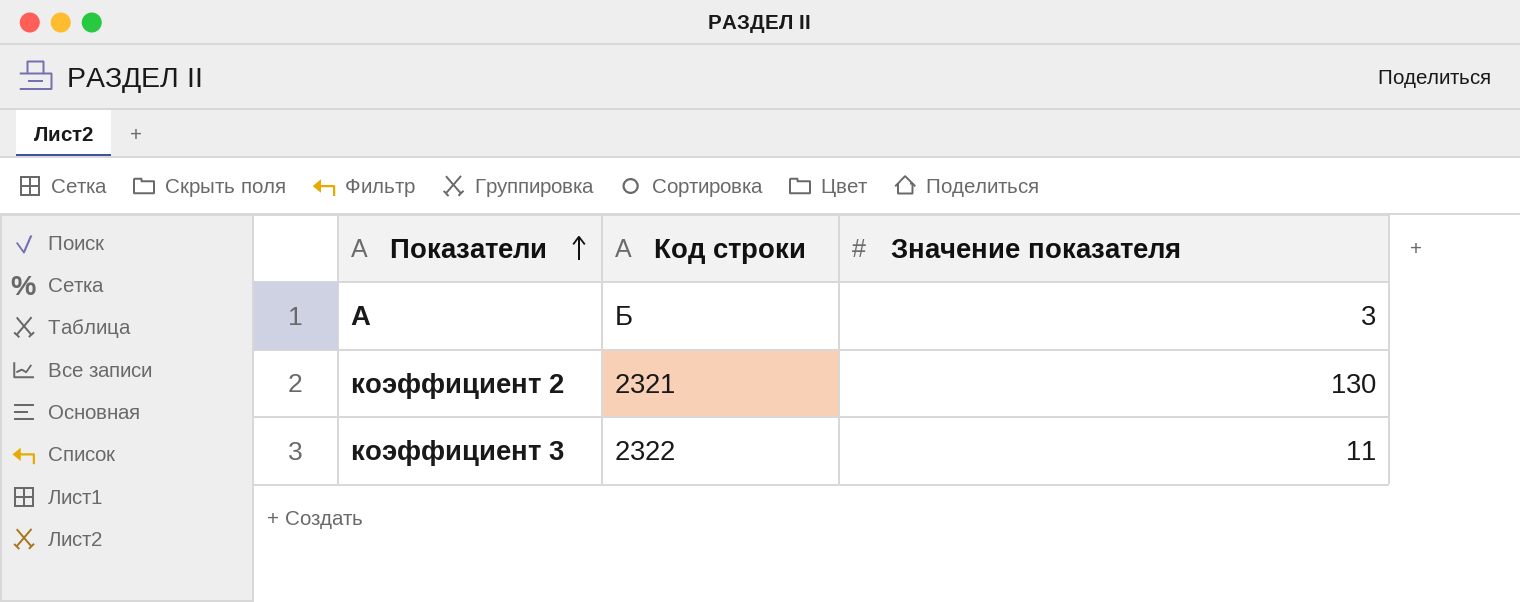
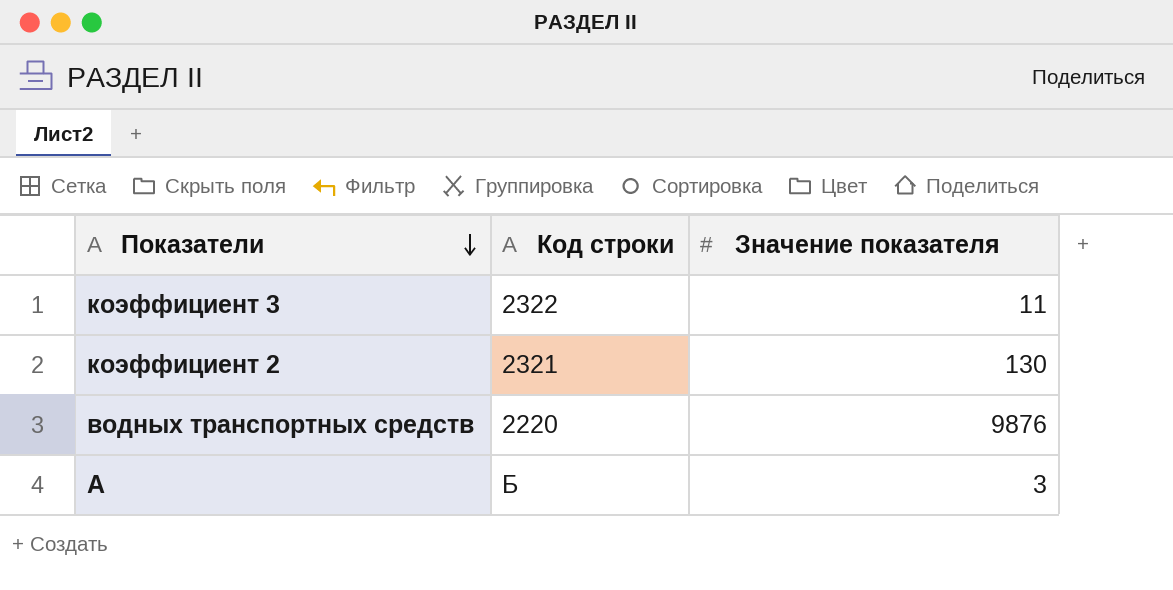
row order: Показатели ascending -> Показатели descending
row водных транспортных средств: none -> 2220 | 9876

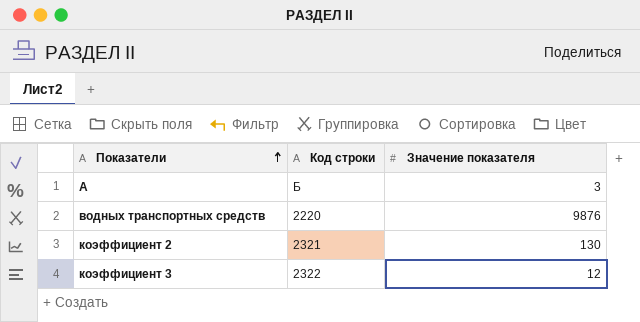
row order: Показатели descending -> Показатели ascending
коэффициент 3 | Значение показателя: 11 -> 12

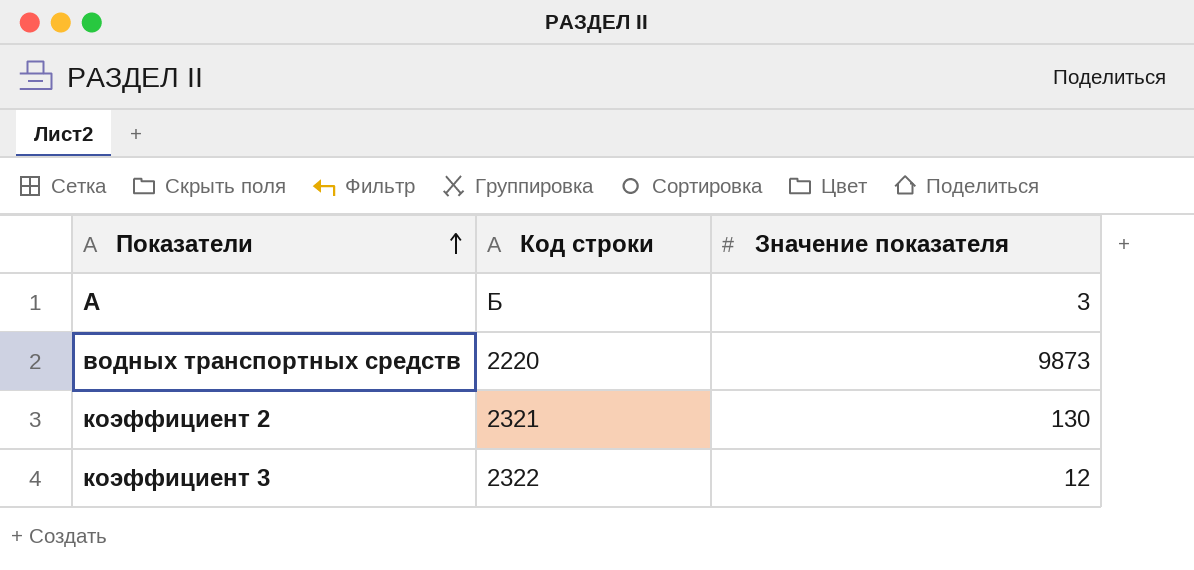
водных транспортных средств | Значение показателя: 9876 -> 9873

